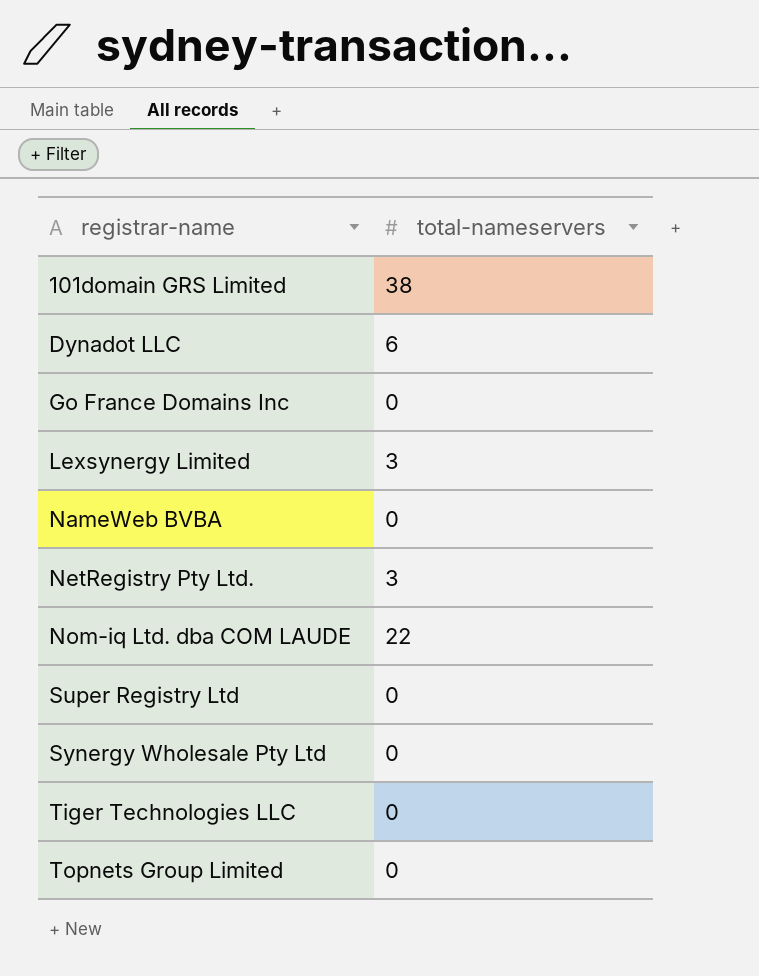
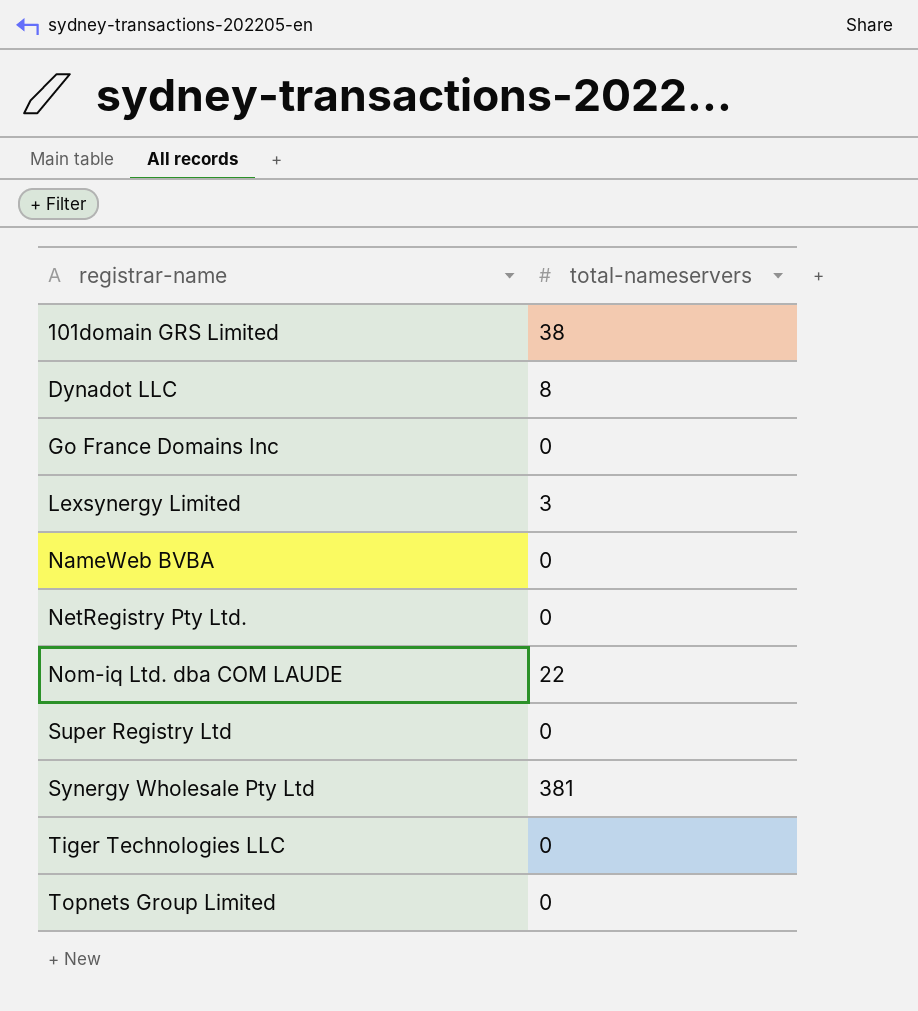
Dynadot LLC | total-nameservers: 6 -> 8
NetRegistry Pty Ltd. | total-nameservers: 3 -> 0
Synergy Wholesale Pty Ltd | total-nameservers: 0 -> 381

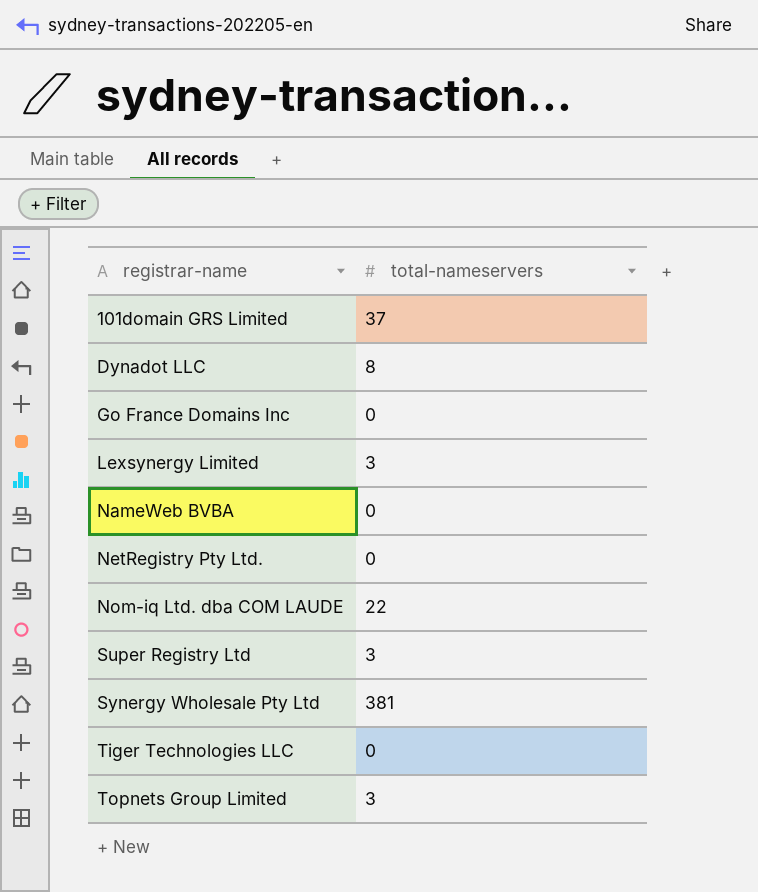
101domain GRS Limited | total-nameservers: 38 -> 37
Super Registry Ltd | total-nameservers: 0 -> 3
Topnets Group Limited | total-nameservers: 0 -> 3

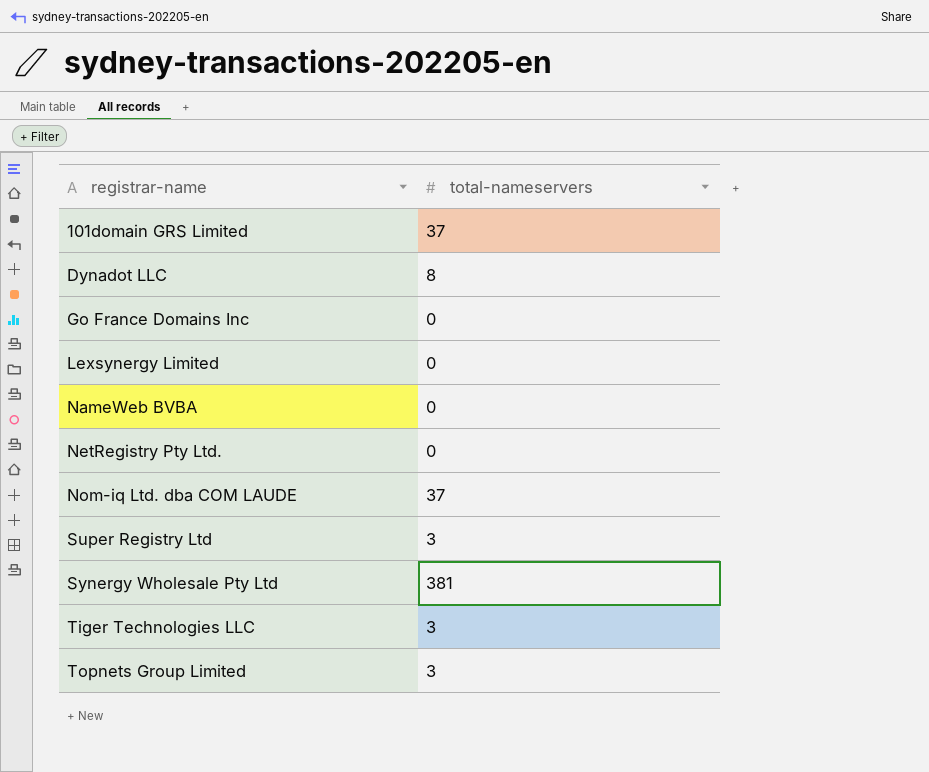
Lexsynergy Limited | total-nameservers: 3 -> 0
Nom-iq Ltd. dba COM LAUDE | total-nameservers: 22 -> 37
Tiger Technologies LLC | total-nameservers: 0 -> 3

